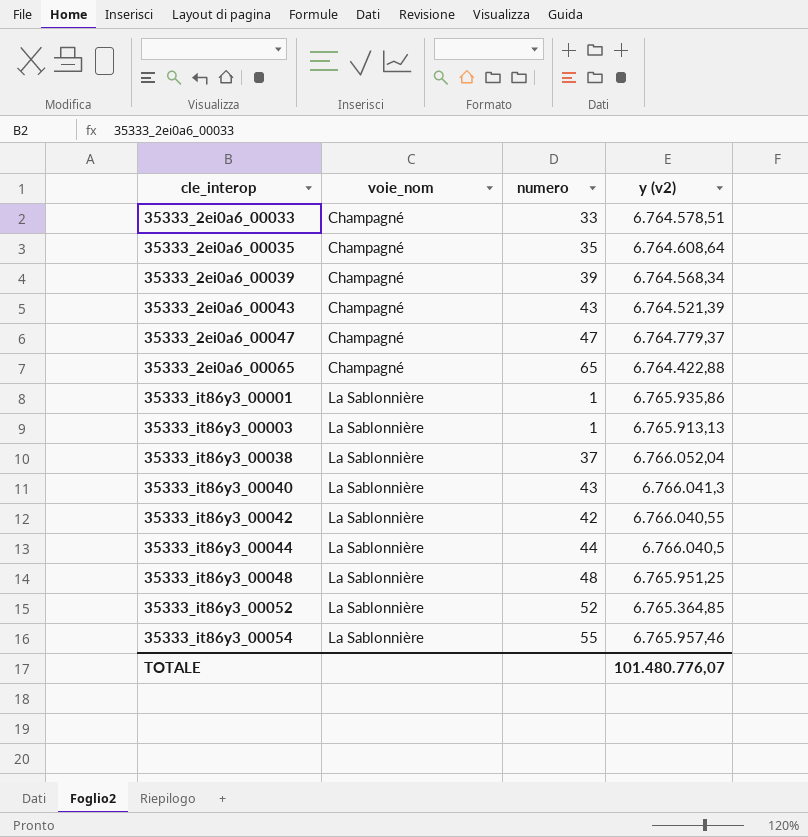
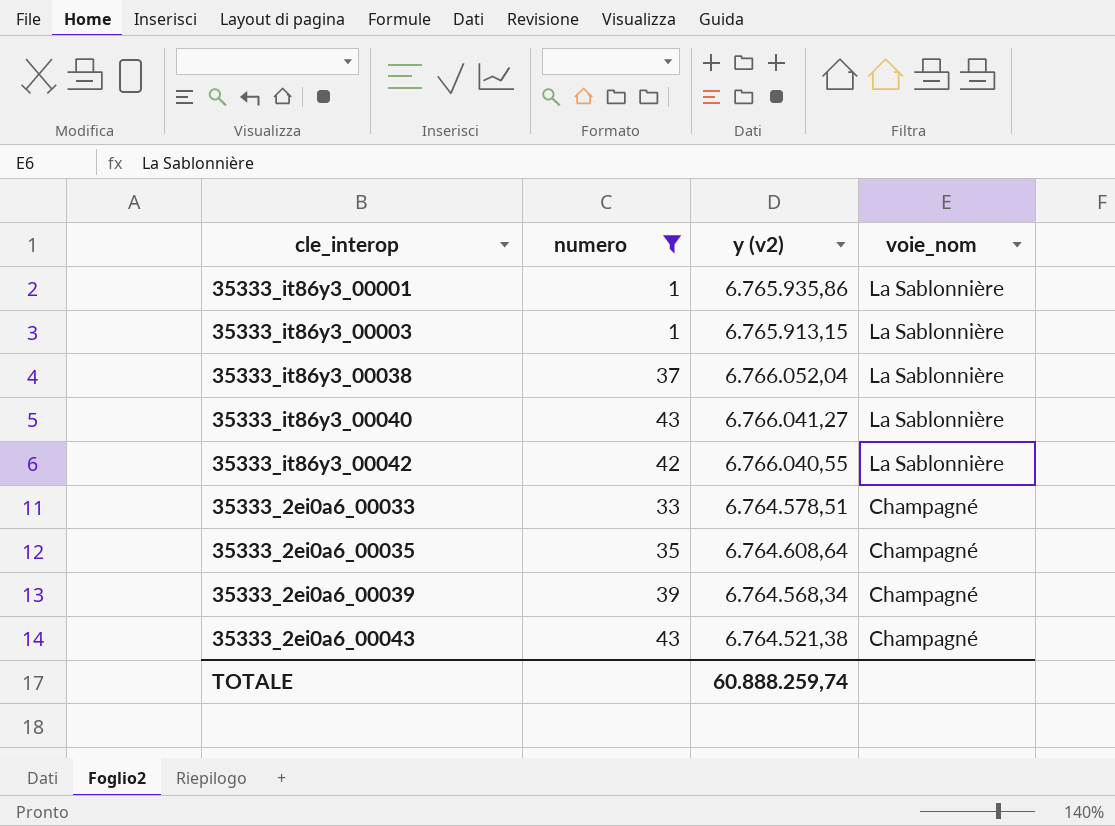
filter: none -> numero <= 43
row order: cle_interop ascending -> voie_nom descending
column voie_nom | position: 2 -> 4
35333_it86y3_00003 | y (v2): 6.765.913,13 -> 6.765.913,15
35333_it86y3_00040 | y (v2): 6.766.041,3 -> 6.766.041,27
35333_2ei0a6_00043 | y (v2): 6.764.521,39 -> 6.764.521,38
TOTALE | y (v2): 101.480.776,07 -> 60.888.259,74

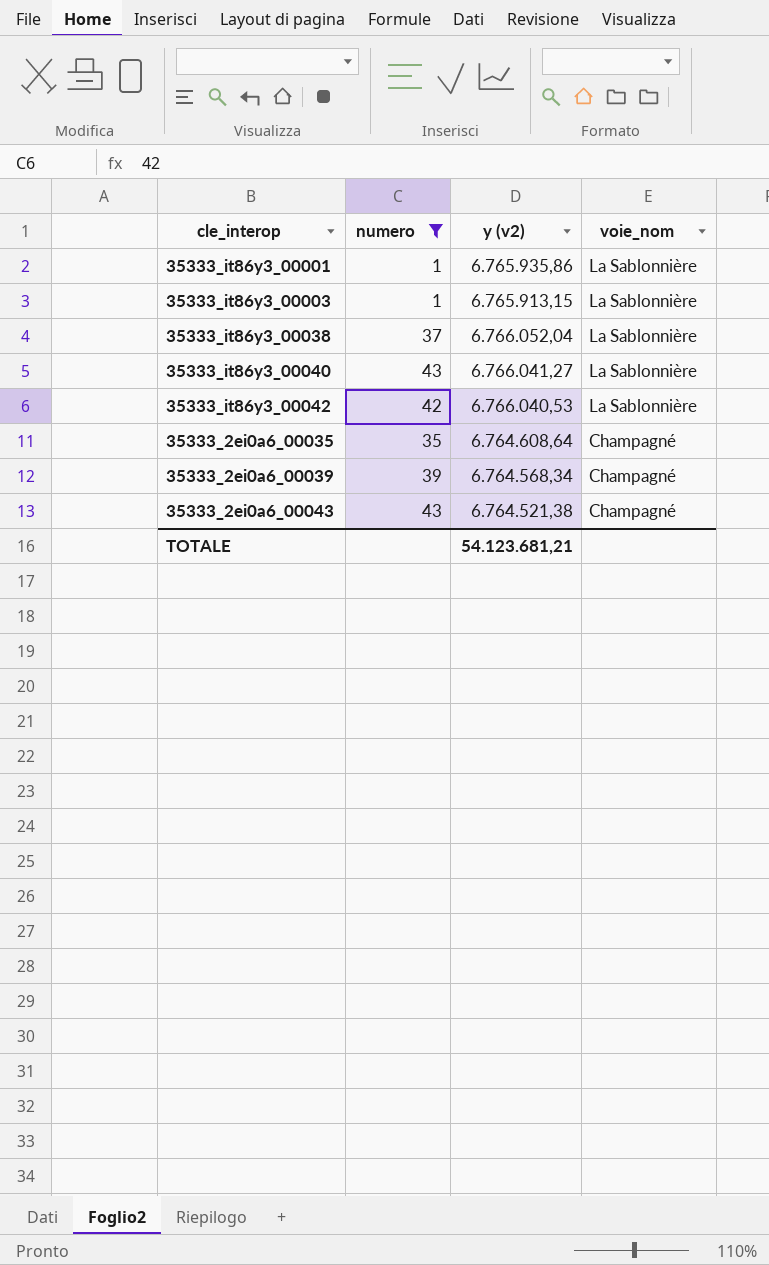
row 35333_2ei0a6_00033: 33 | 6.764.578,51 | Champagné -> none
35333_it86y3_00042 | y (v2): 6.766.040,55 -> 6.766.040,53
TOTALE | y (v2): 60.888.259,74 -> 54.123.681,21

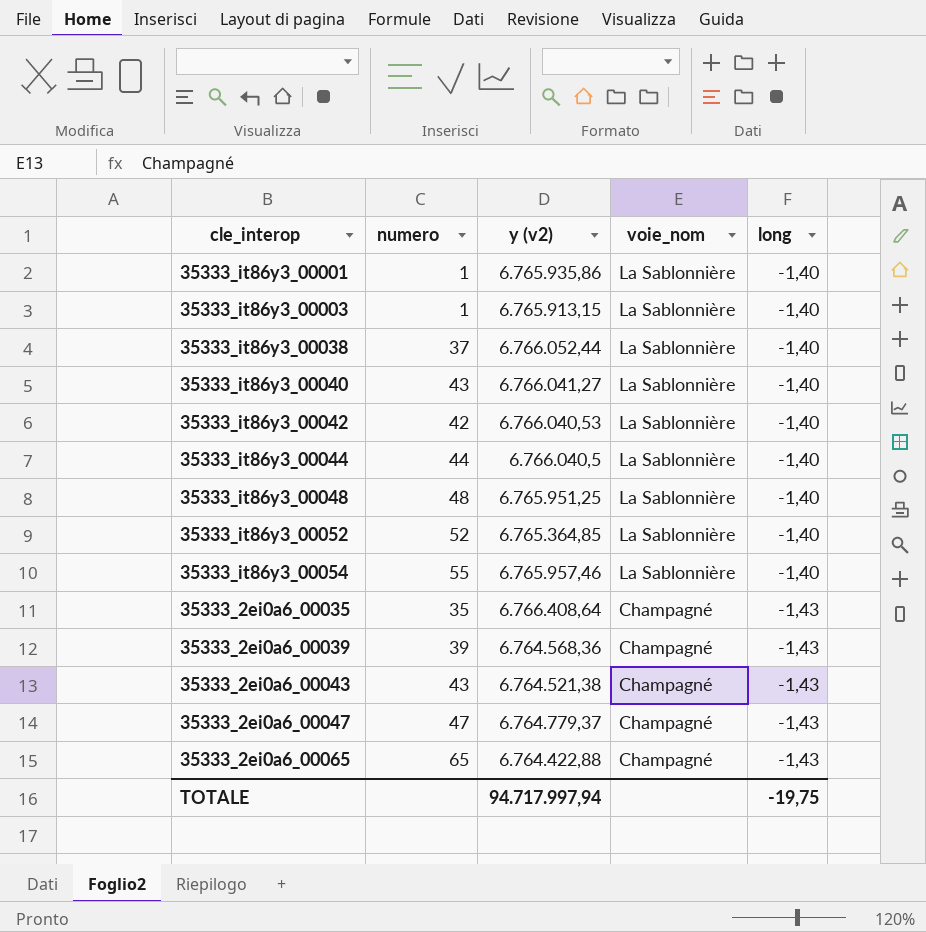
filter: numero <= 43 -> none
column long | position: none -> 5
35333_it86y3_00038 | y (v2): 6.766.052,04 -> 6.766.052,44
35333_2ei0a6_00035 | y (v2): 6.764.608,64 -> 6.766.408,64
35333_2ei0a6_00039 | y (v2): 6.764.568,34 -> 6.764.568,36
TOTALE | y (v2): 54.123.681,21 -> 94.717.997,94

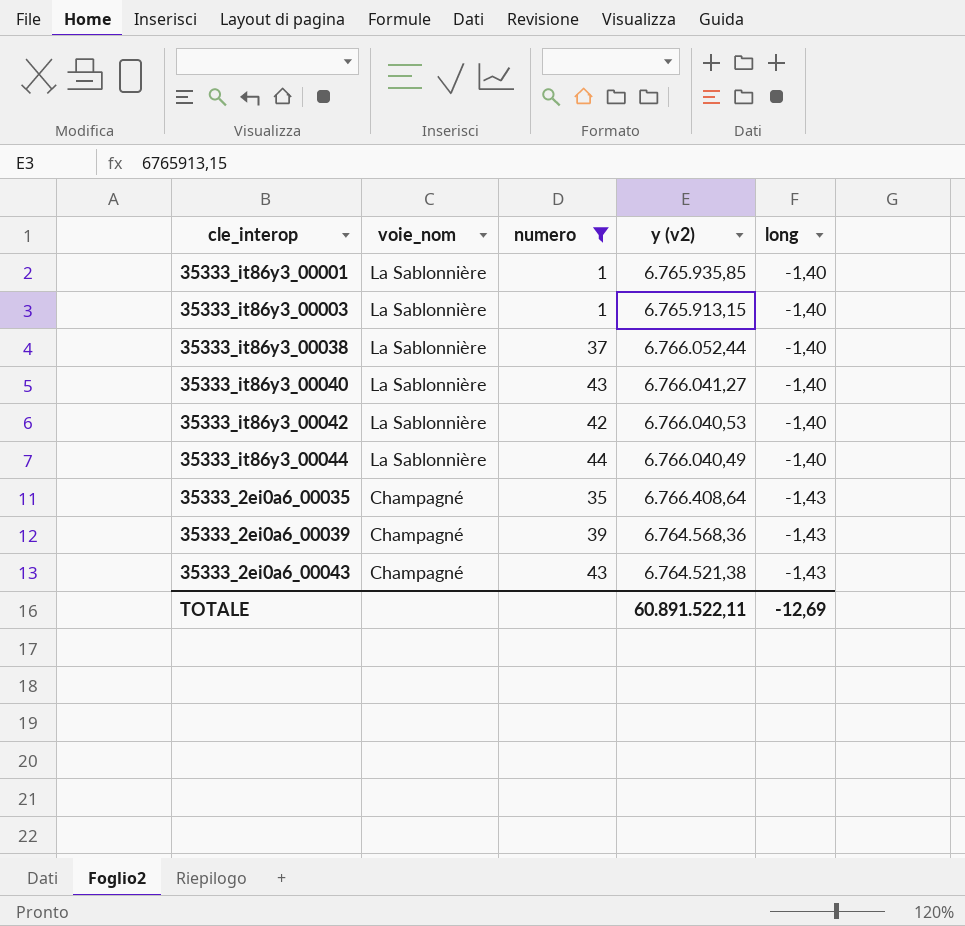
filter: none -> numero <= 44
column voie_nom | position: 4 -> 2
35333_it86y3_00001 | y (v2): 6.765.935,86 -> 6.765.935,85
35333_it86y3_00044 | y (v2): 6.766.040,5 -> 6.766.040,49
TOTALE | y (v2): 94.717.997,94 -> 60.891.522,11
TOTALE | long: -19,75 -> -12,69

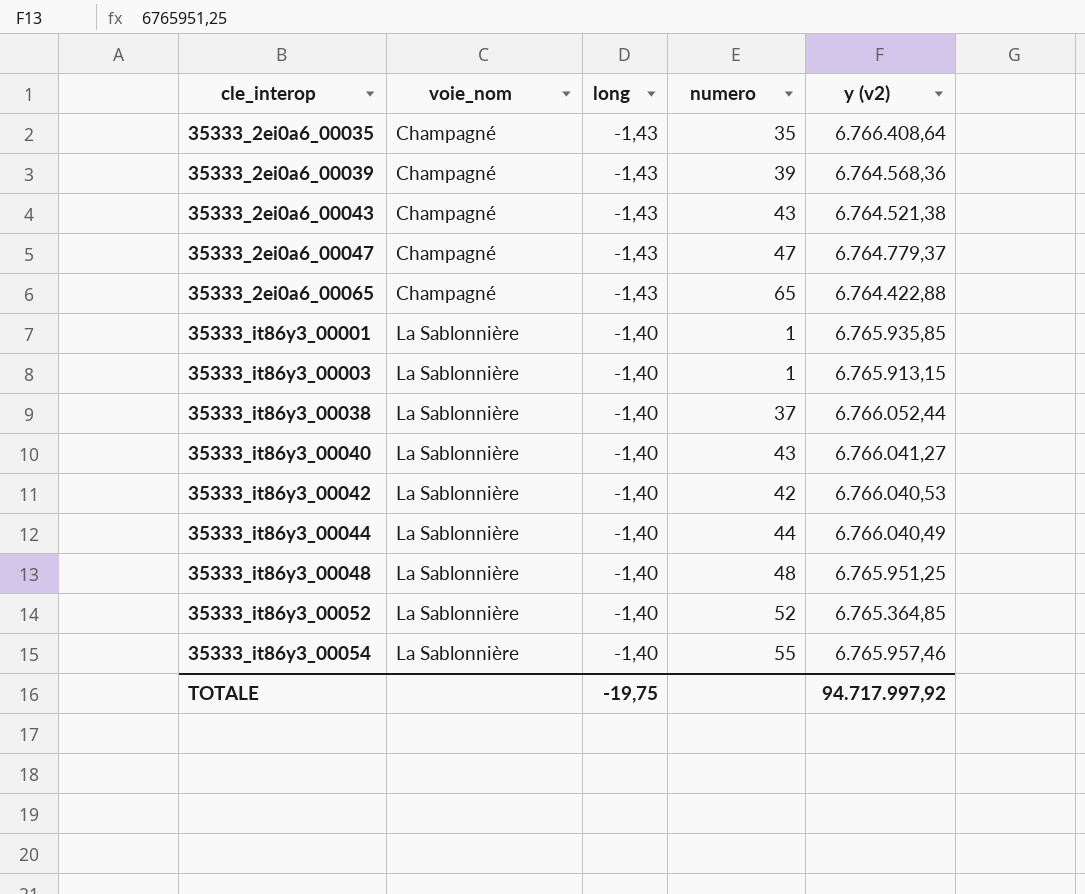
filter: numero <= 44 -> none
row order: voie_nom descending -> cle_interop ascending
column long | position: 5 -> 3
TOTALE | long: -12,69 -> -19,75
TOTALE | y (v2): 60.891.522,11 -> 94.717.997,92

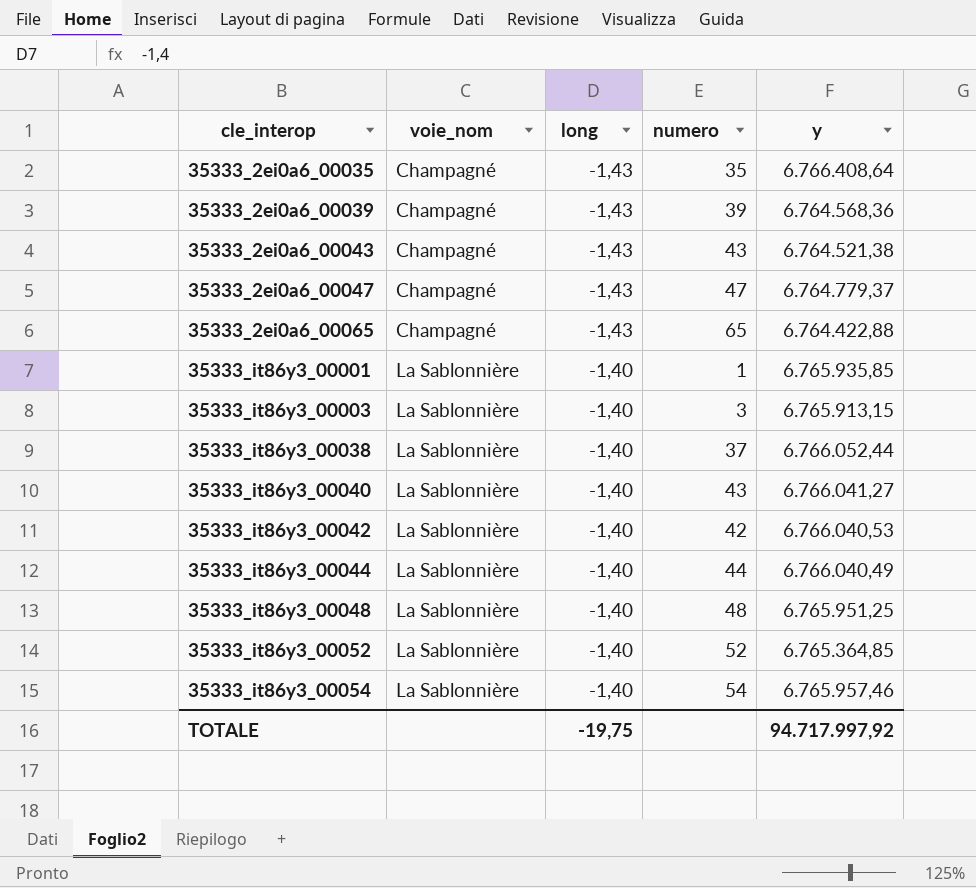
column name: y (v2) -> y
35333_it86y3_00003 | numero: 1 -> 3
35333_it86y3_00054 | numero: 55 -> 54

